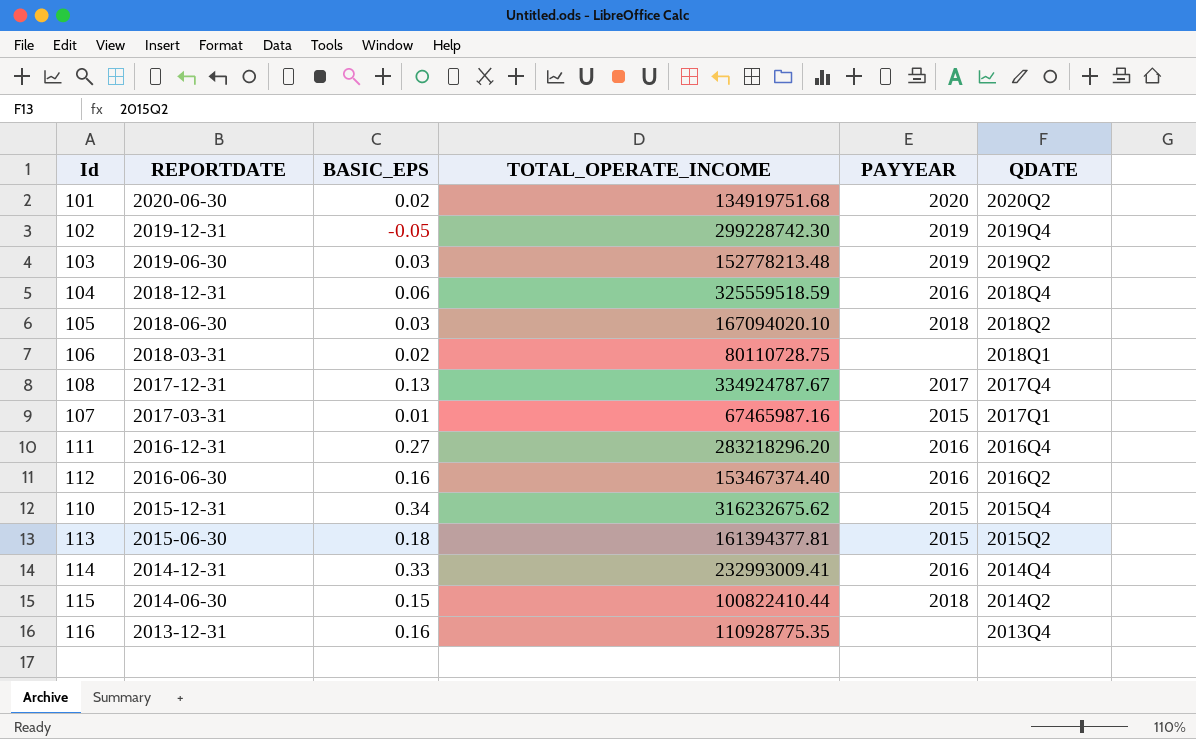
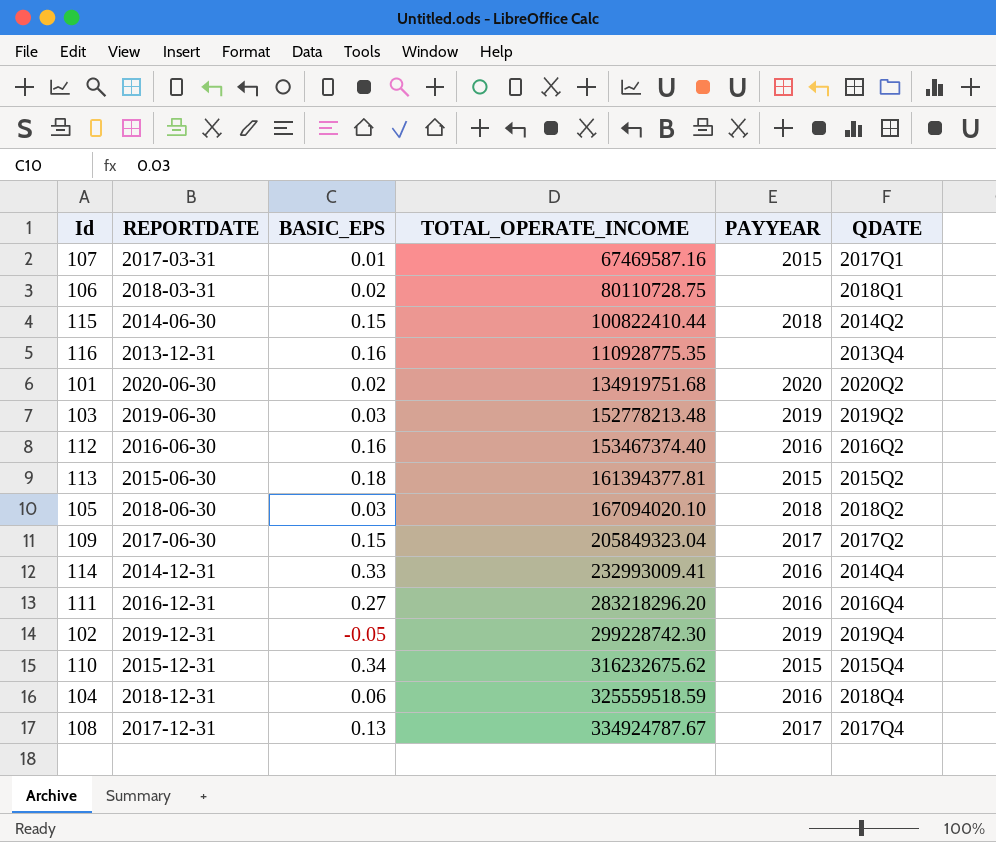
row order: REPORTDATE descending -> TOTAL_OPERATE_INCOME ascending
107 | TOTAL_OPERATE_INCOME: 67465987.16 -> 67469587.16
row 109: none -> 2017-06-30 | 0.15 | 205849323.04 | 2017 | 2017Q2

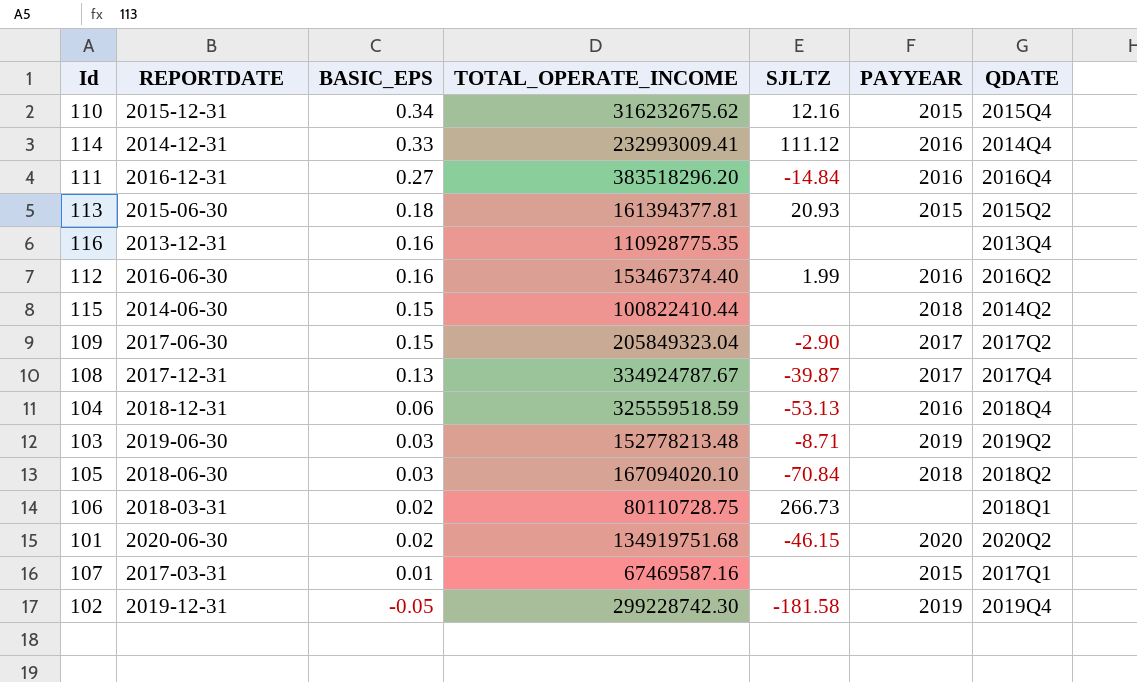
row order: TOTAL_OPERATE_INCOME ascending -> BASIC_EPS descending
column SJLTZ | position: none -> 5
111 | TOTAL_OPERATE_INCOME: 283218296.20 -> 383518296.20

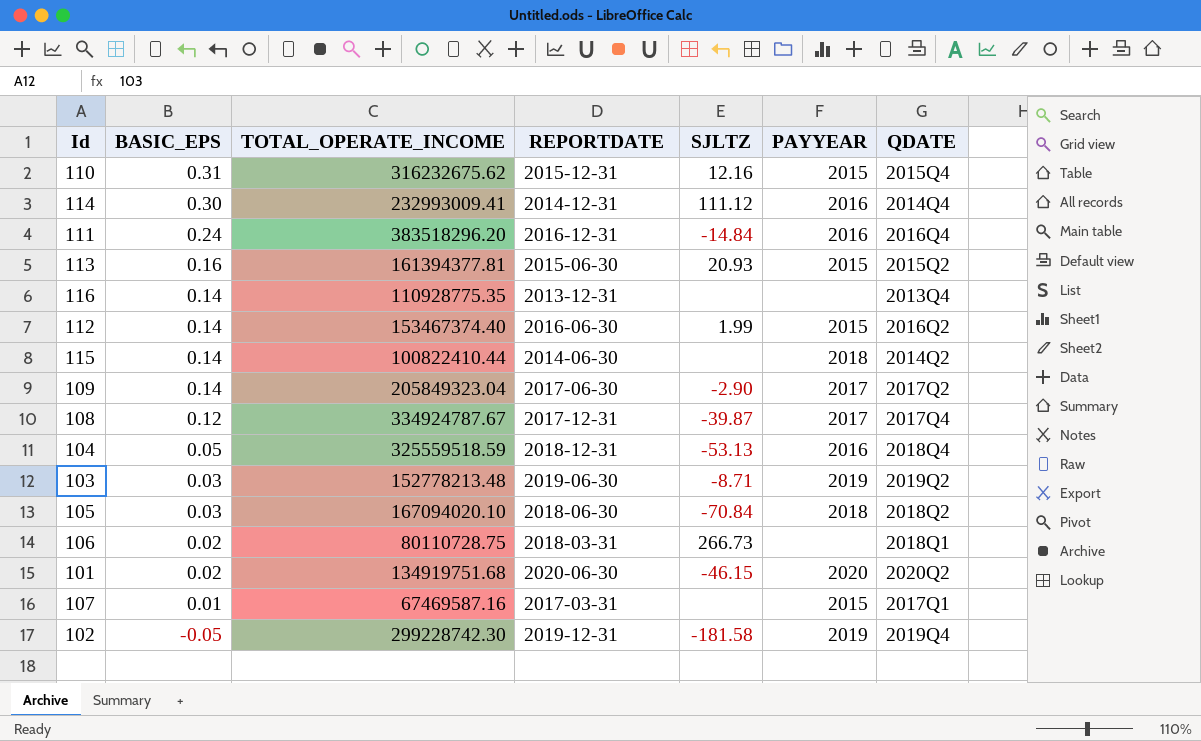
column REPORTDATE | position: 2 -> 4
110 | BASIC_EPS: 0.34 -> 0.31
114 | BASIC_EPS: 0.33 -> 0.30
111 | BASIC_EPS: 0.27 -> 0.24
113 | BASIC_EPS: 0.18 -> 0.16
116 | BASIC_EPS: 0.16 -> 0.14
112 | BASIC_EPS: 0.16 -> 0.14
112 | PAYYEAR: 2016 -> 2015
115 | BASIC_EPS: 0.15 -> 0.14
109 | BASIC_EPS: 0.15 -> 0.14
108 | BASIC_EPS: 0.13 -> 0.12
104 | BASIC_EPS: 0.06 -> 0.05

